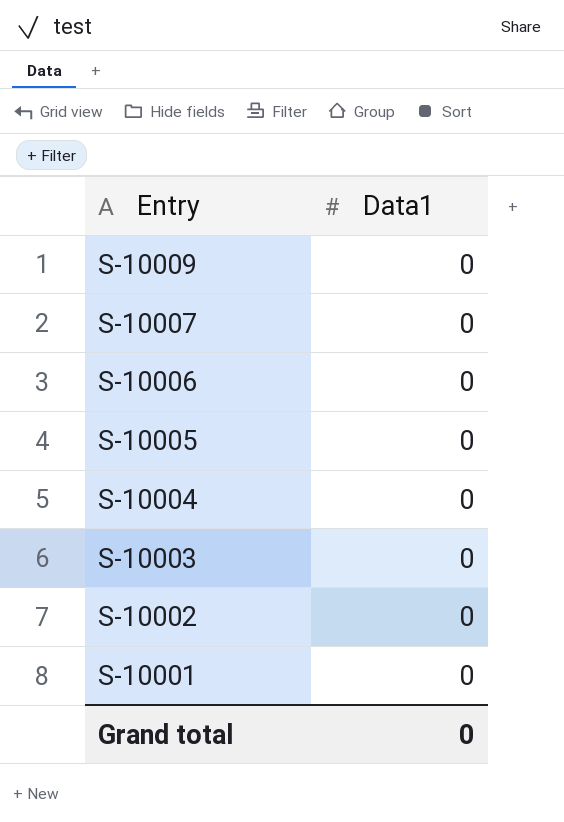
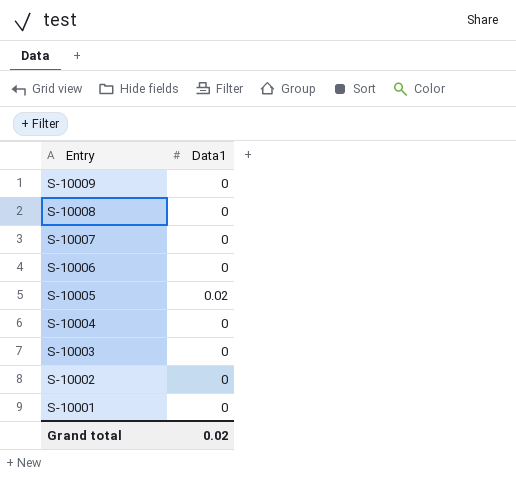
row S-10008: none -> 0
S-10005 | Data1: 0 -> 0.02
Grand total | Data1: 0 -> 0.02

